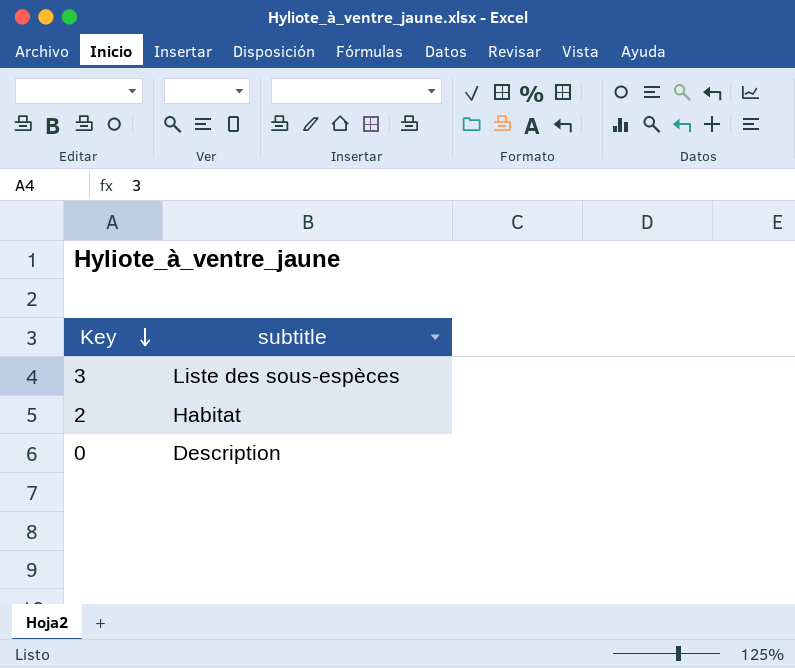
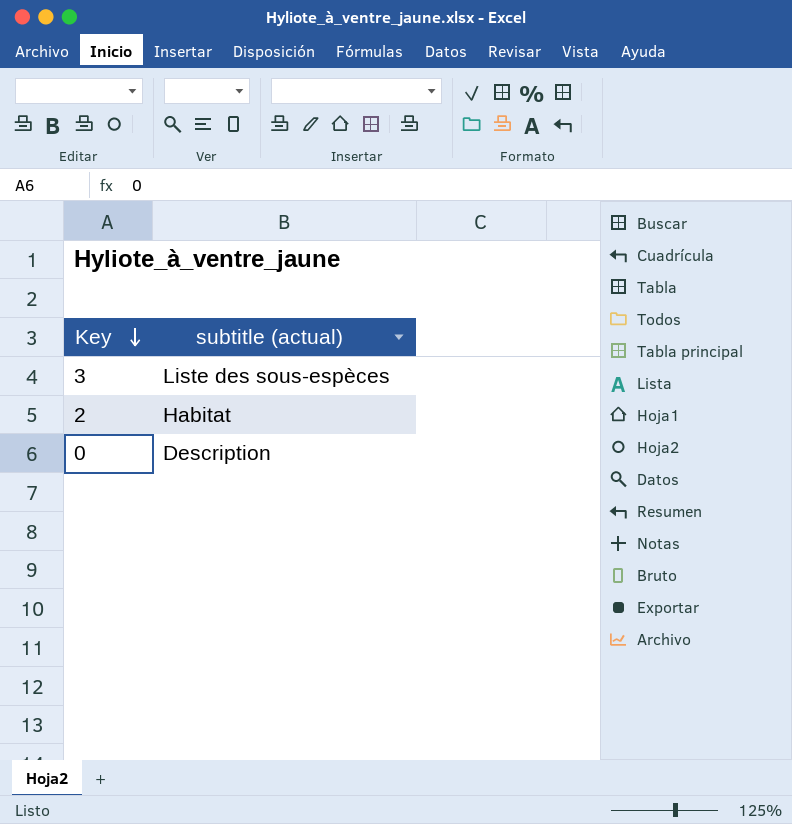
column name: subtitle -> subtitle (actual)

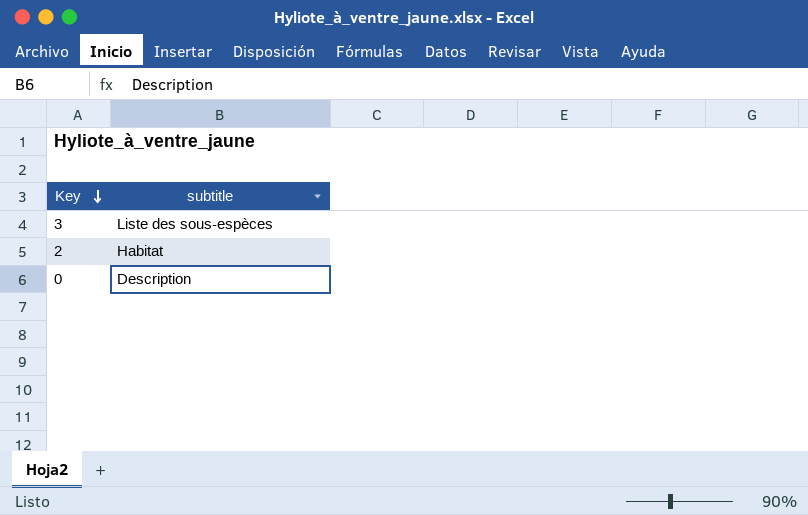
column name: subtitle (actual) -> subtitle

